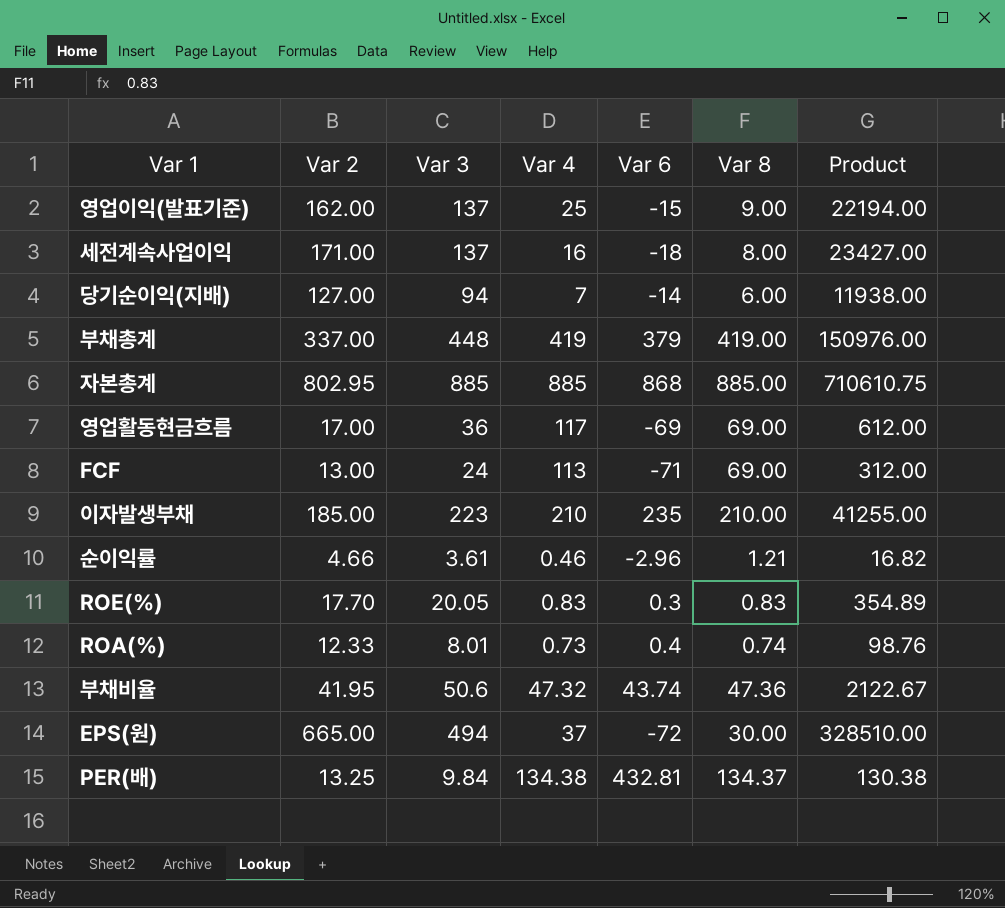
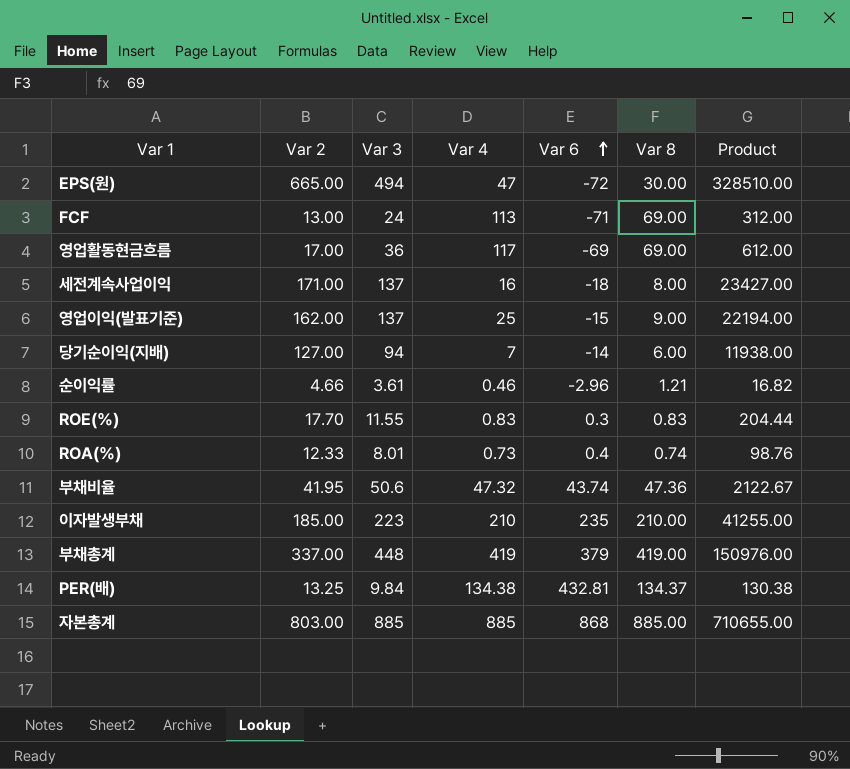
row order: none -> Var 6 ascending
EPS(원) | Var 4: 37 -> 47
ROE(%) | Var 3: 20.05 -> 11.55
ROE(%) | Product: 354.89 -> 204.44
자본총계 | Var 2: 802.95 -> 803.00
자본총계 | Product: 710610.75 -> 710655.00

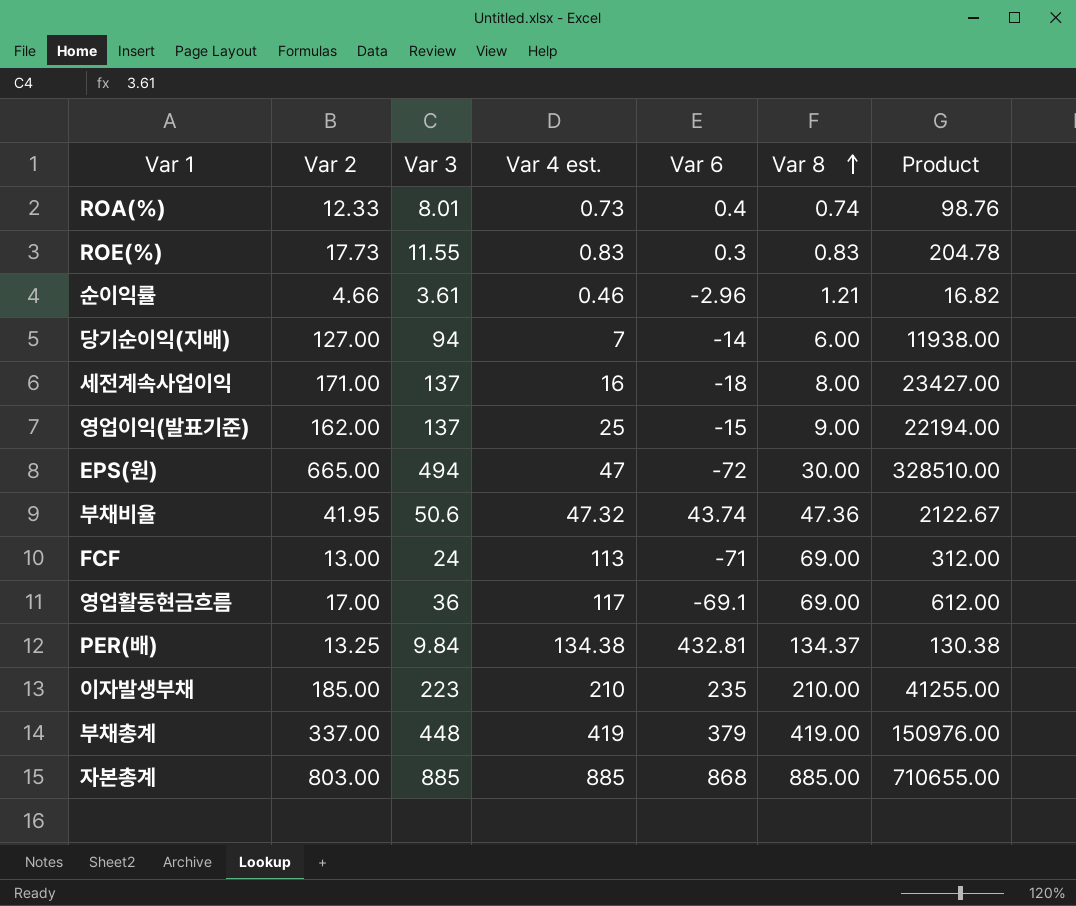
row order: Var 6 ascending -> Var 8 ascending
column name: Var 4 -> Var 4 est.
ROE(%) | Var 2: 17.70 -> 17.73
ROE(%) | Product: 204.44 -> 204.78
영업활동현금흐름 | Var 6: -69 -> -69.1

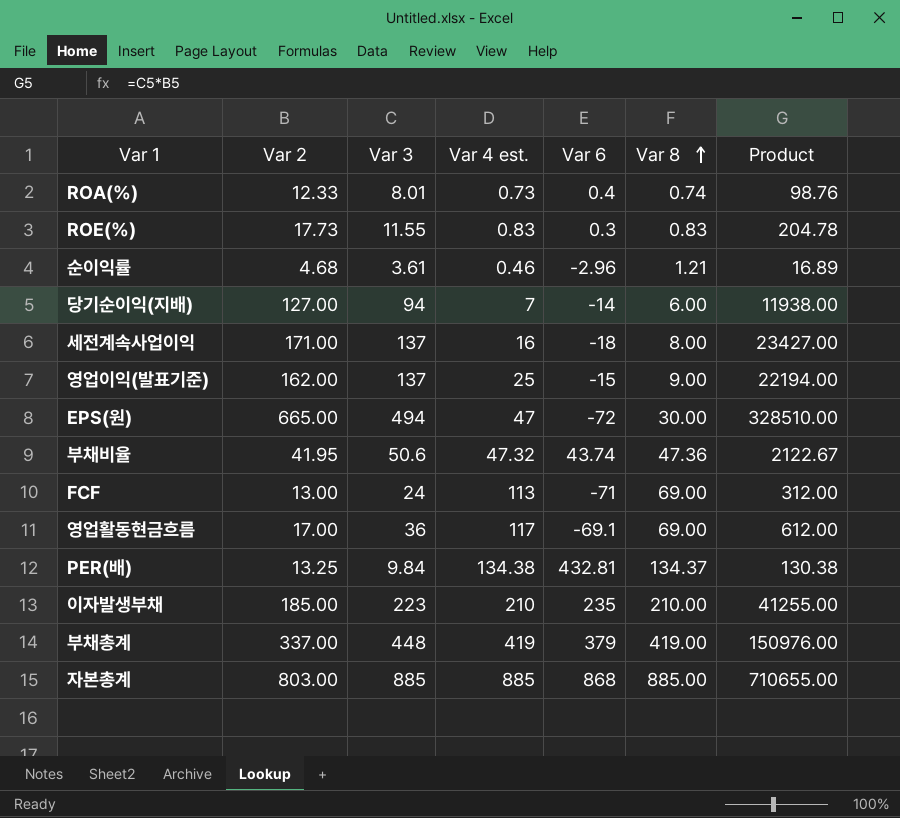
순이익률 | Var 2: 4.66 -> 4.68
순이익률 | Product: 16.82 -> 16.89

